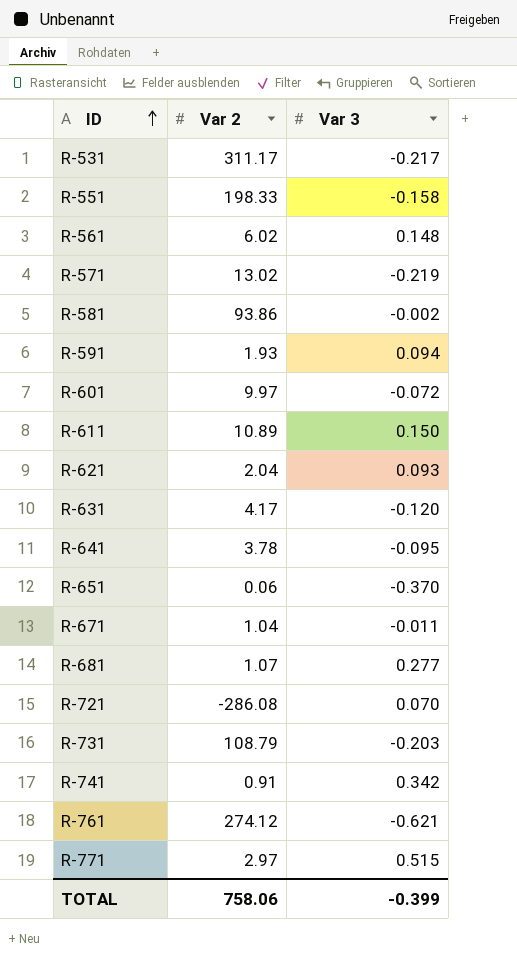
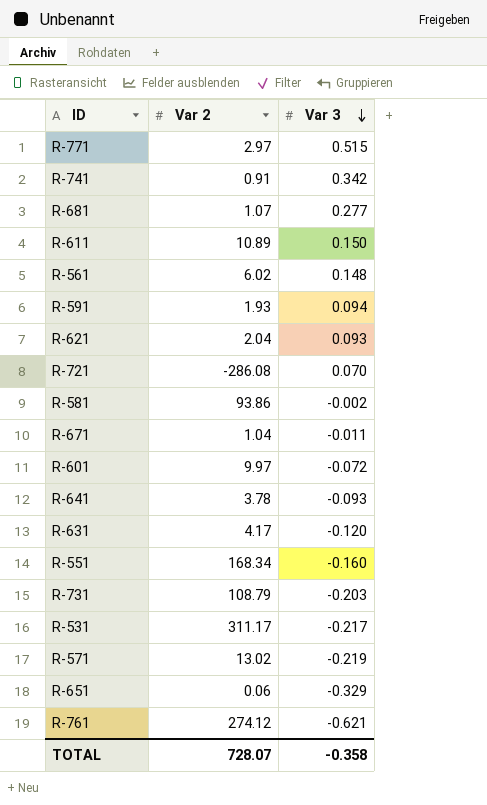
row order: ID ascending -> Var 3 descending
R-641 | Var 3: -0.095 -> -0.093
R-551 | Var 2: 198.33 -> 168.34
R-551 | Var 3: -0.158 -> -0.160
R-651 | Var 3: -0.370 -> -0.329
TOTAL | Var 2: 758.06 -> 728.07
TOTAL | Var 3: -0.399 -> -0.358

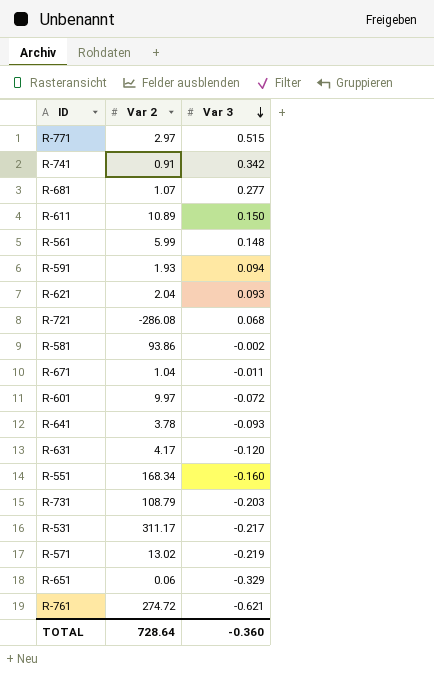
R-561 | Var 2: 6.02 -> 5.99
R-721 | Var 3: 0.070 -> 0.068
R-761 | Var 2: 274.12 -> 274.72
TOTAL | Var 2: 728.07 -> 728.64
TOTAL | Var 3: -0.358 -> -0.360

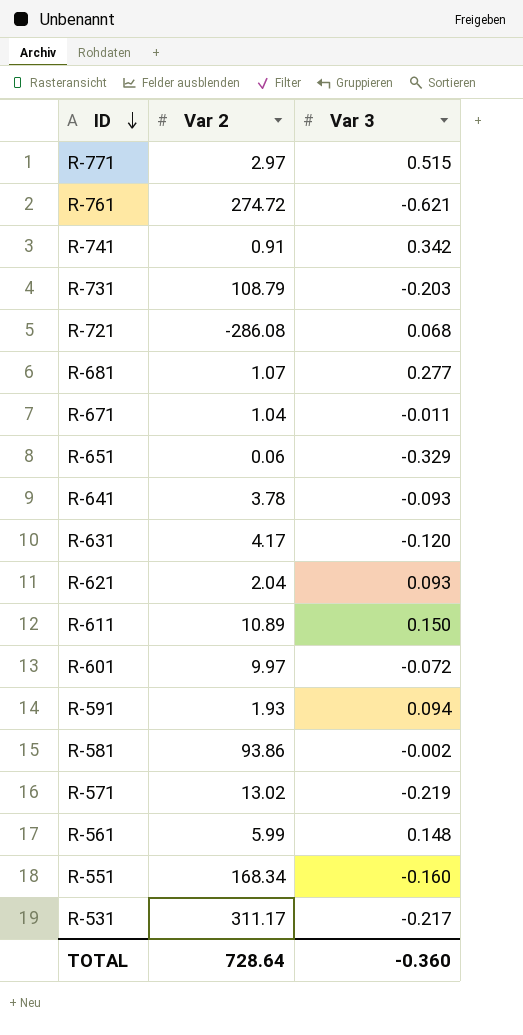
row order: Var 3 descending -> ID descending

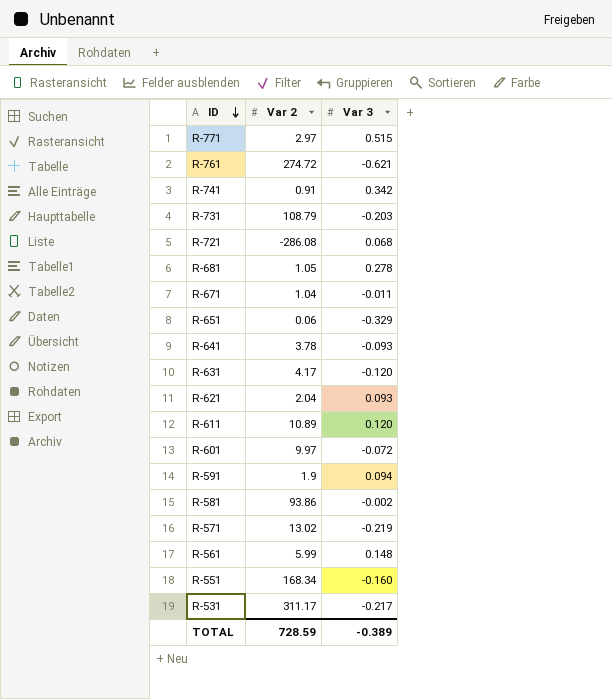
R-681 | Var 2: 1.07 -> 1.05
R-681 | Var 3: 0.277 -> 0.278
R-611 | Var 3: 0.150 -> 0.120
R-591 | Var 2: 1.93 -> 1.9
TOTAL | Var 2: 728.64 -> 728.59
TOTAL | Var 3: -0.360 -> -0.389

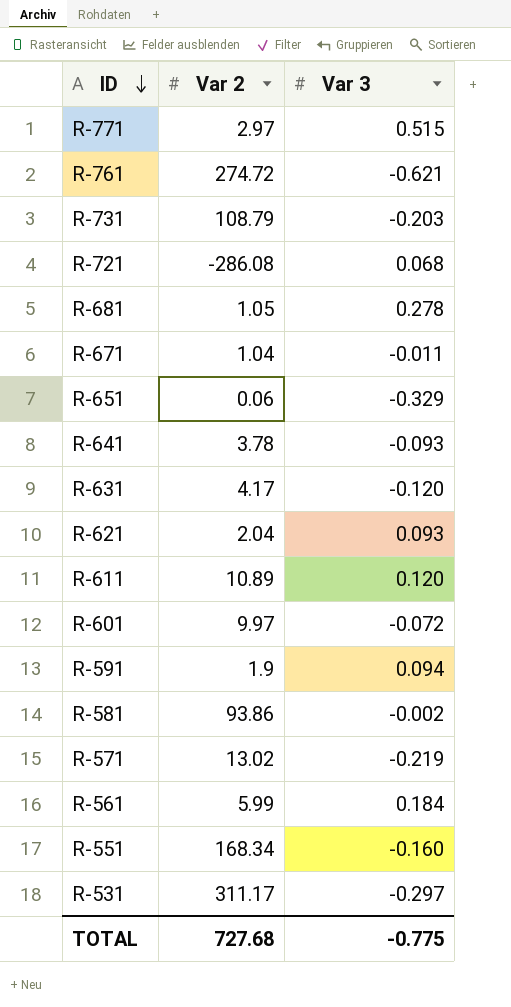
row R-741: 0.91 | 0.342 -> none
R-561 | Var 3: 0.148 -> 0.184
R-531 | Var 3: -0.217 -> -0.297
TOTAL | Var 2: 728.59 -> 727.68
TOTAL | Var 3: -0.389 -> -0.775

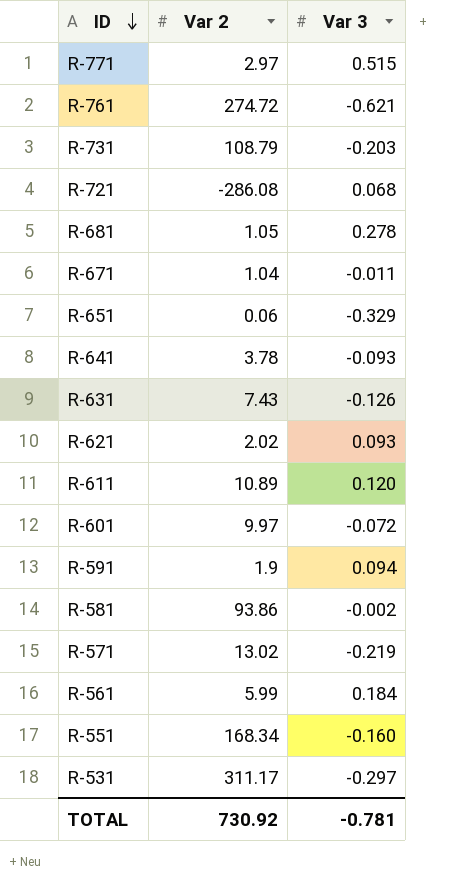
R-631 | Var 2: 4.17 -> 7.43
R-631 | Var 3: -0.120 -> -0.126
R-621 | Var 2: 2.04 -> 2.02
TOTAL | Var 2: 727.68 -> 730.92
TOTAL | Var 3: -0.775 -> -0.781

